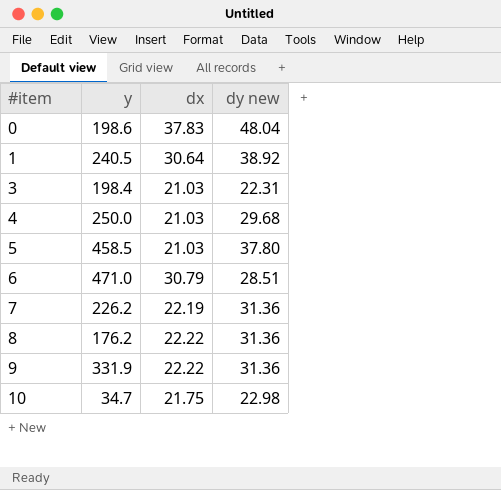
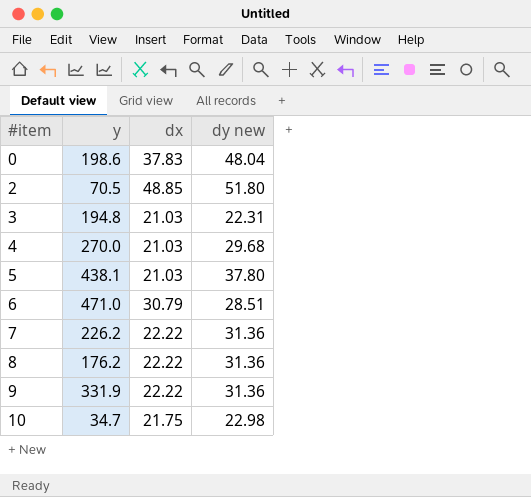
row 1: 240.5 | 30.64 | 38.92 -> none
row 2: none -> 70.5 | 48.85 | 51.80
3 | y: 198.4 -> 194.8
4 | y: 250.0 -> 270.0
5 | y: 458.5 -> 438.1
7 | dx: 22.19 -> 22.22

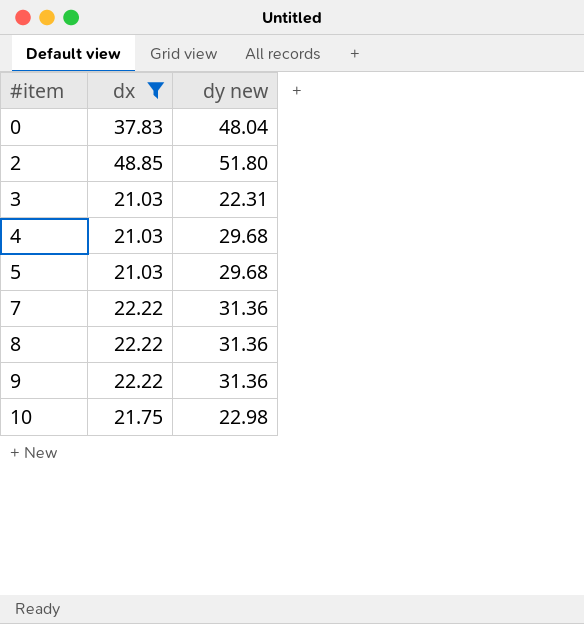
filter: none -> dx != 30.79
column y | position: 2 -> none
5 | dy new: 37.80 -> 29.68

